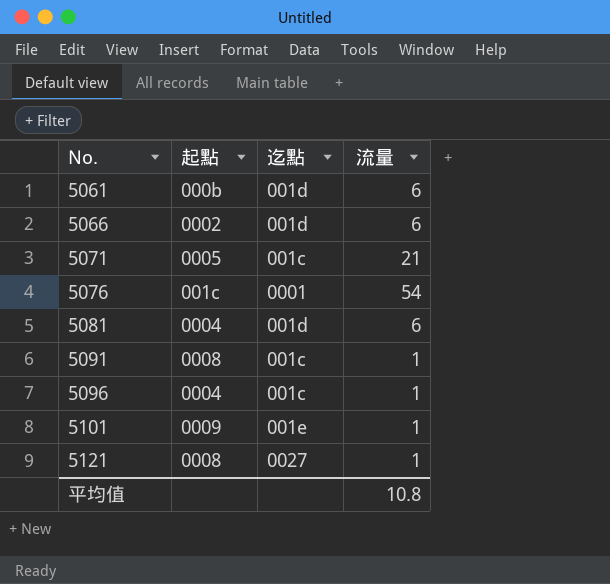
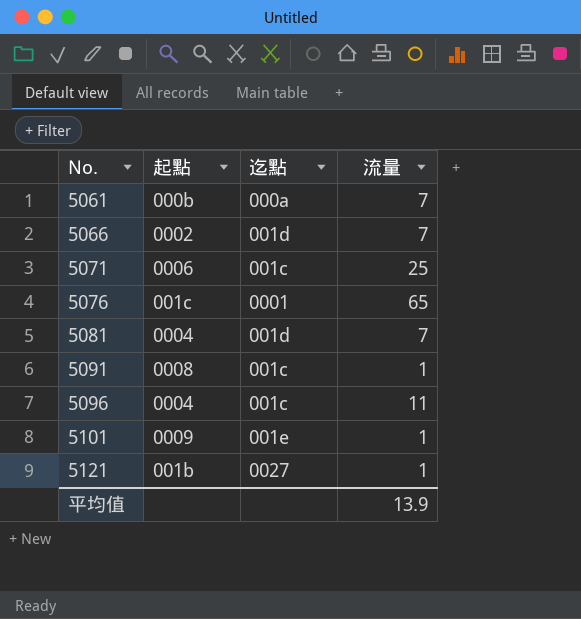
5061 | 迄點: 001d -> 000a
5061 | 流量: 6 -> 7
5066 | 流量: 6 -> 7
5071 | 起點: 0005 -> 0006
5071 | 流量: 21 -> 25
5076 | 流量: 54 -> 65
5081 | 流量: 6 -> 7
5096 | 流量: 1 -> 11
5121 | 起點: 0008 -> 001b
平均值 | 流量: 10.8 -> 13.9

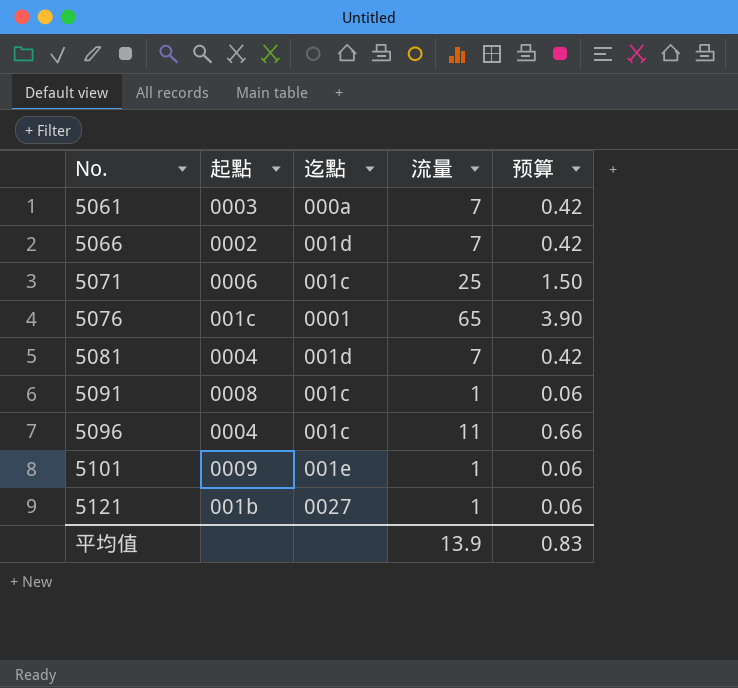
column 预算 | formula: none -> [流量] * 0.06
5061 | 起點: 000b -> 0003

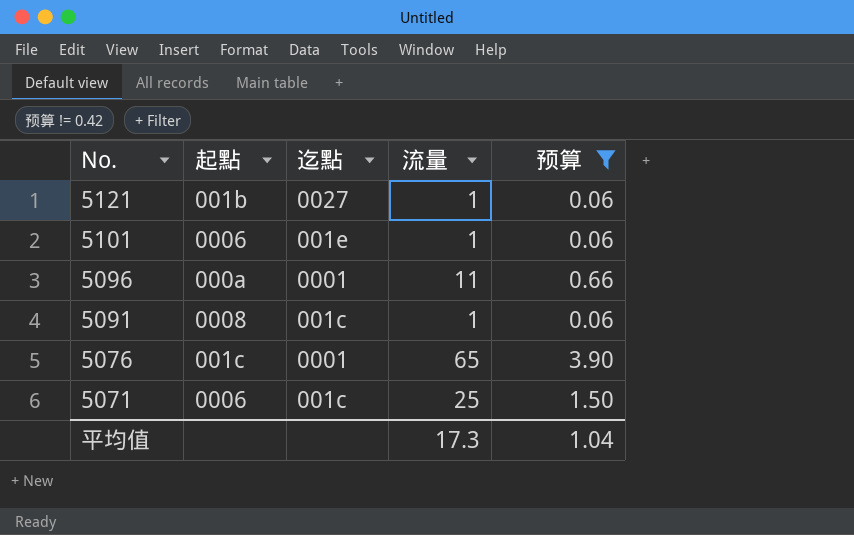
filter: none -> 预算 != 0.42
row order: No. ascending -> No. descending
5101 | 起點: 0009 -> 0006
5096 | 起點: 0004 -> 000a
5096 | 迄點: 001c -> 0001
平均值 | 流量: 13.9 -> 17.3
平均值 | 预算: 0.83 -> 1.04

